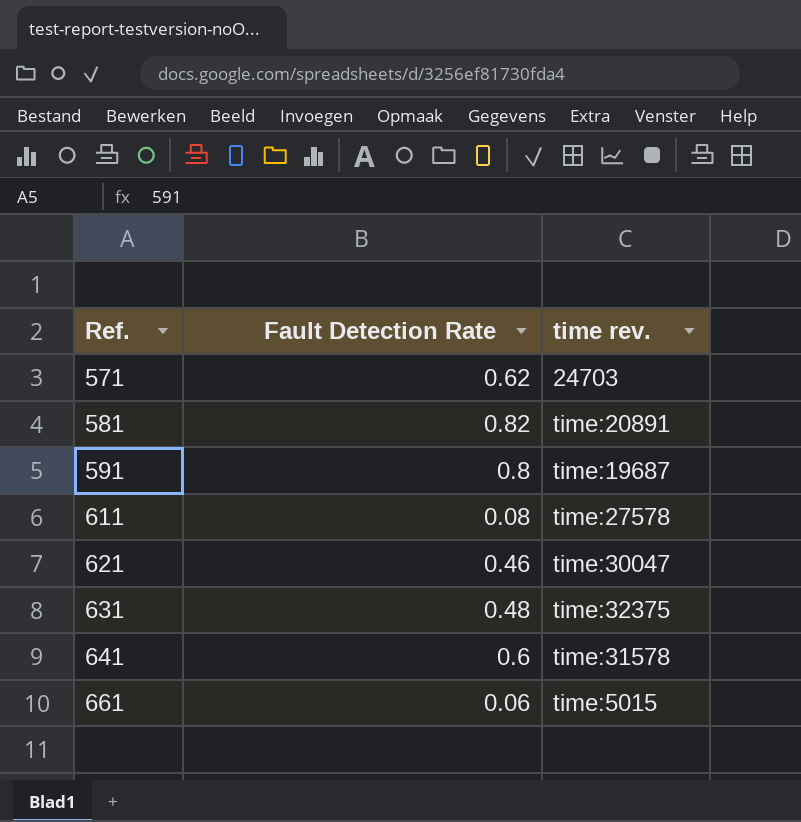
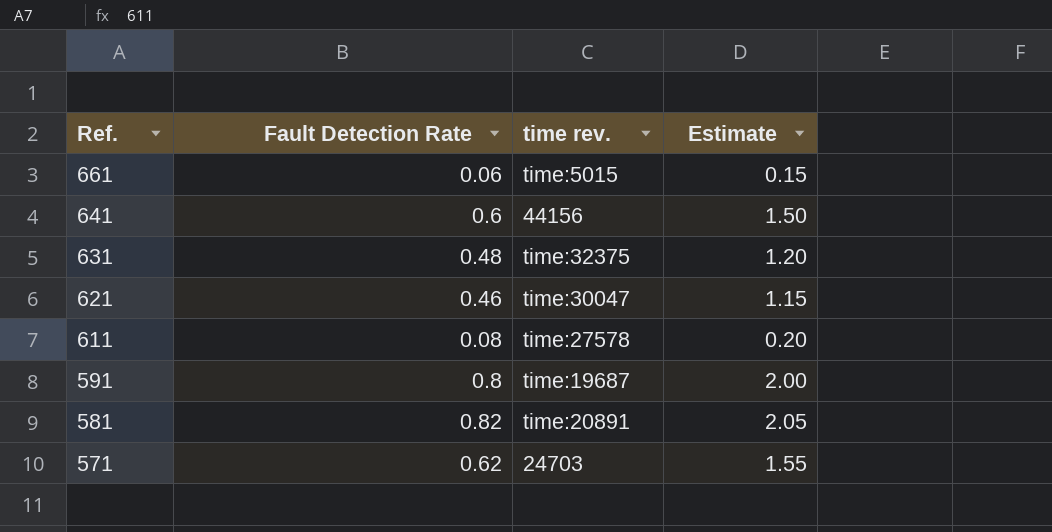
row order: Ref. ascending -> Ref. descending
column Estimate | formula: none -> [Fault Detection Rate] * 2.5
641 | time rev.: time:31578 -> 44156

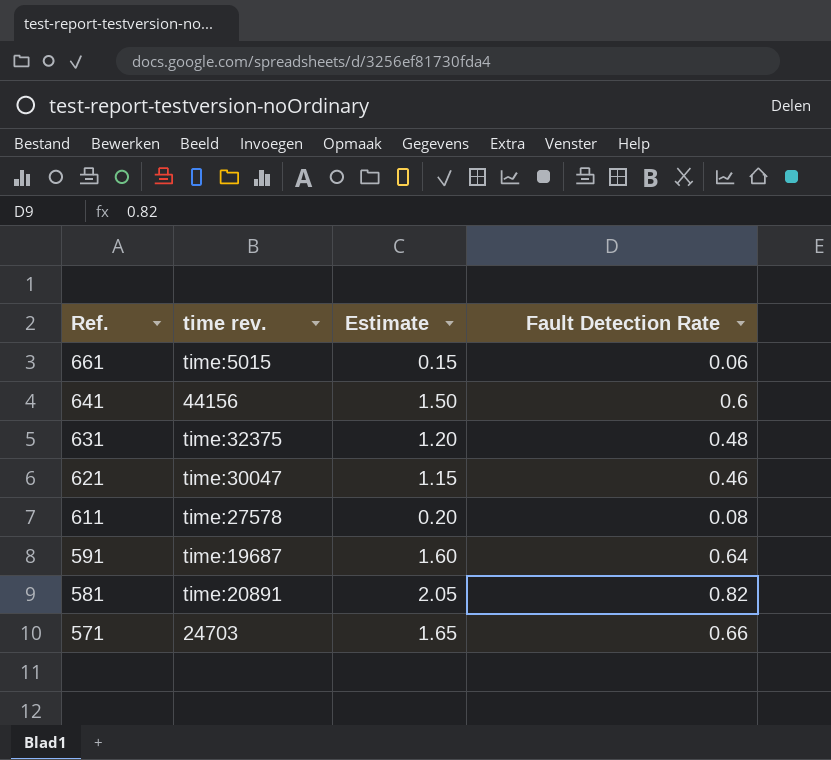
column Fault Detection Rate | position: 2 -> 4
591 | Estimate: 2.00 -> 1.60
591 | Fault Detection Rate: 0.8 -> 0.64
571 | Estimate: 1.55 -> 1.65
571 | Fault Detection Rate: 0.62 -> 0.66

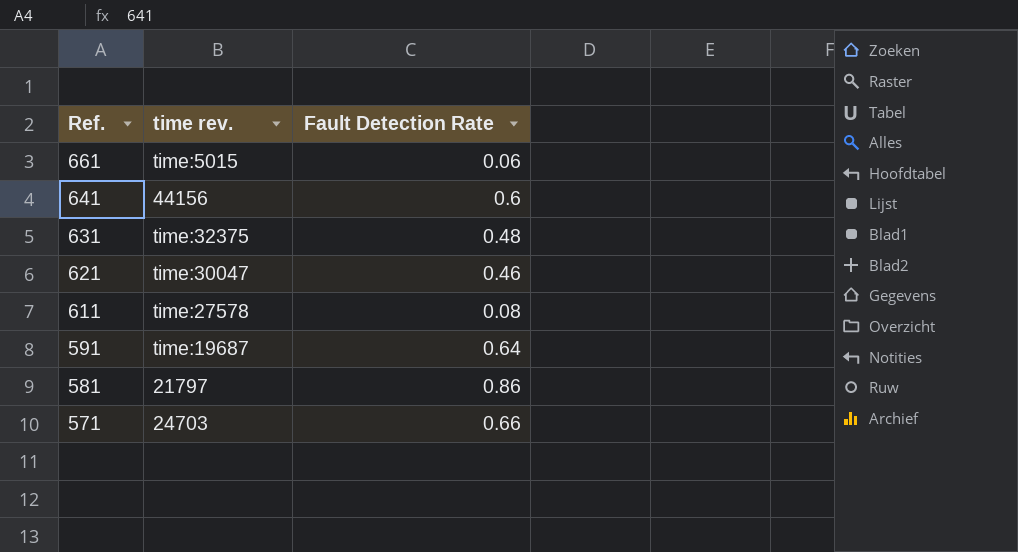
column Estimate | formula: [Fault Detection Rate] * 2.5 -> none
581 | time rev.: time:20891 -> 21797
581 | Fault Detection Rate: 0.82 -> 0.86

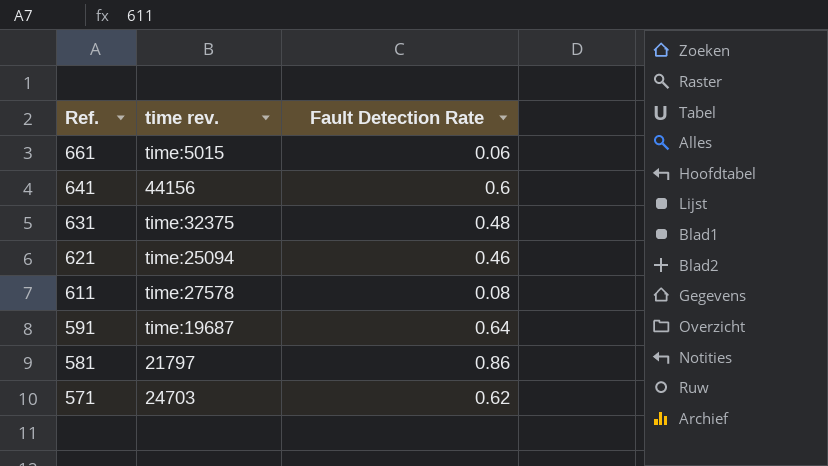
621 | time rev.: time:30047 -> time:25094
571 | Fault Detection Rate: 0.66 -> 0.62

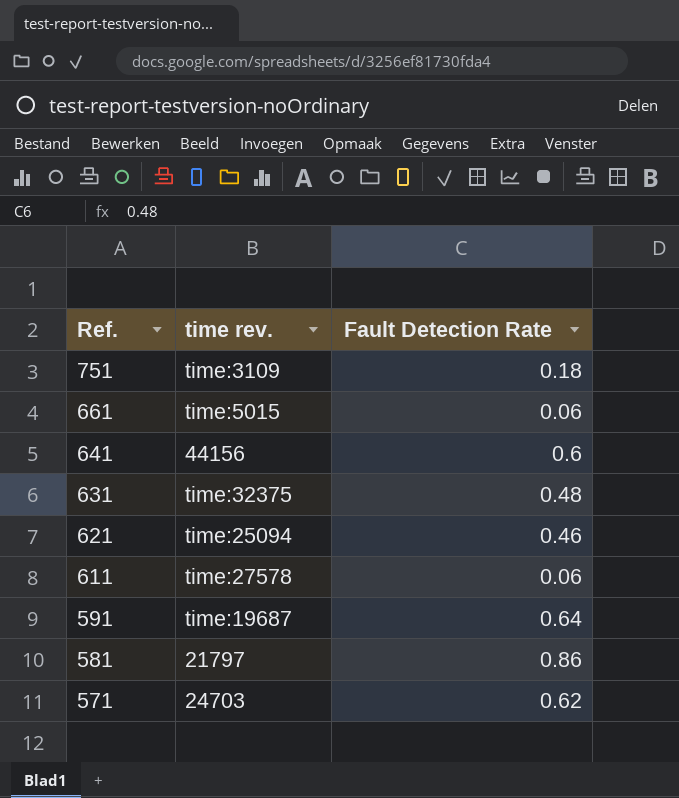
row 751: none -> time:3109 | 0.18
611 | Fault Detection Rate: 0.08 -> 0.06

